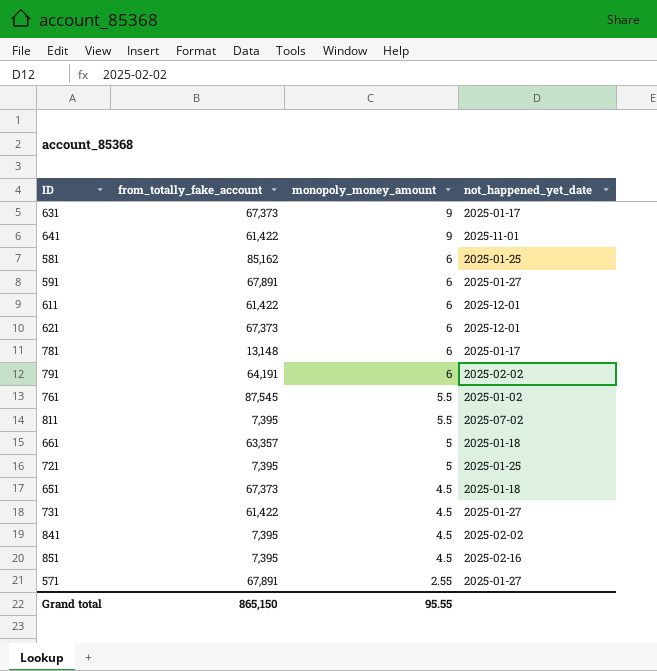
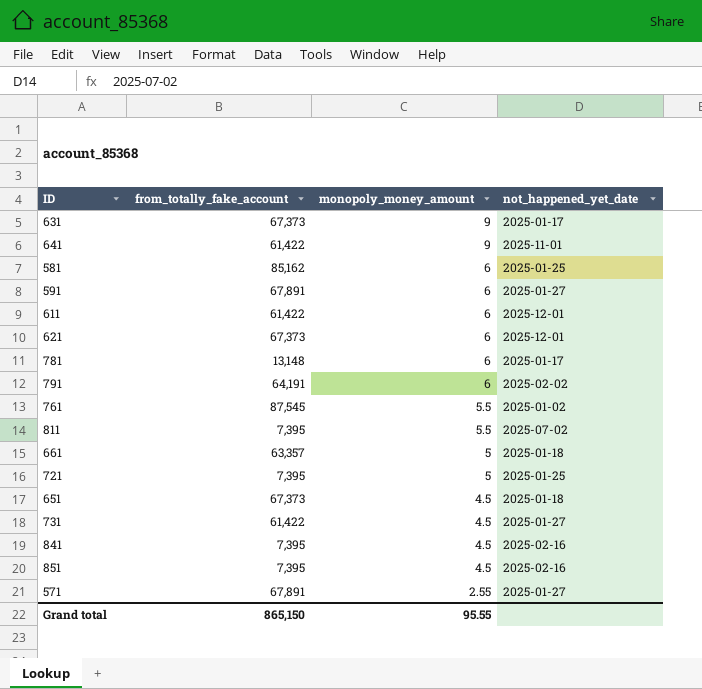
841 | not_happened_yet_date: 2025-02-02 -> 2025-02-16

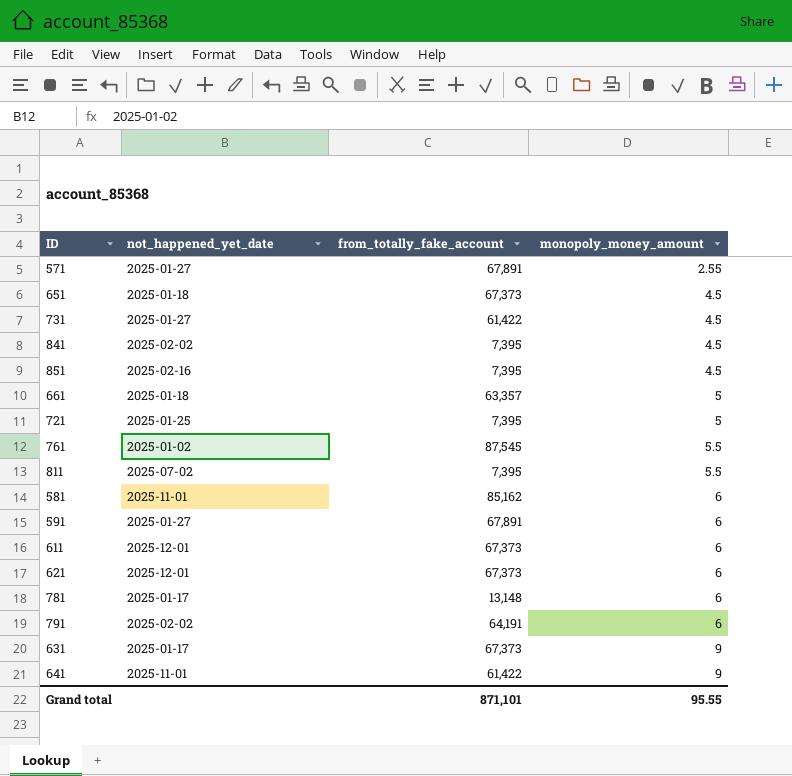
row order: monopoly_money_amount descending -> monopoly_money_amount ascending
column not_happened_yet_date | position: 4 -> 2
841 | not_happened_yet_date: 2025-02-16 -> 2025-02-02
581 | not_happened_yet_date: 2025-01-25 -> 2025-11-01
611 | from_totally_fake_account: 61,422 -> 67,373
Grand total | from_totally_fake_account: 865,150 -> 871,101

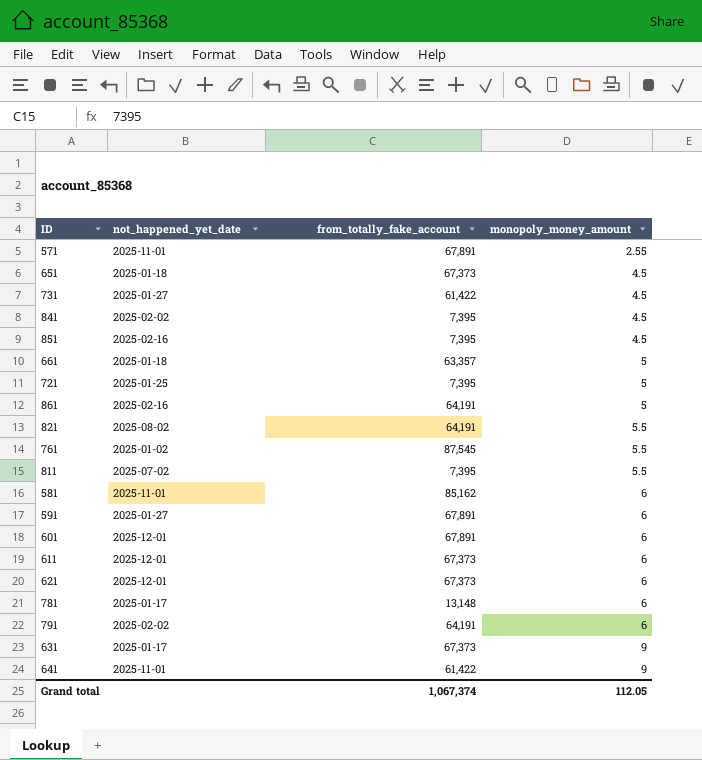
571 | not_happened_yet_date: 2025-01-27 -> 2025-11-01
row 861: none -> 2025-02-16 | 64,191 | 5
row 821: none -> 2025-08-02 | 64,191 | 5.5
row 601: none -> 2025-12-01 | 67,891 | 6
Grand total | from_totally_fake_account: 871,101 -> 1,067,374
Grand total | monopoly_money_amount: 95.55 -> 112.05

